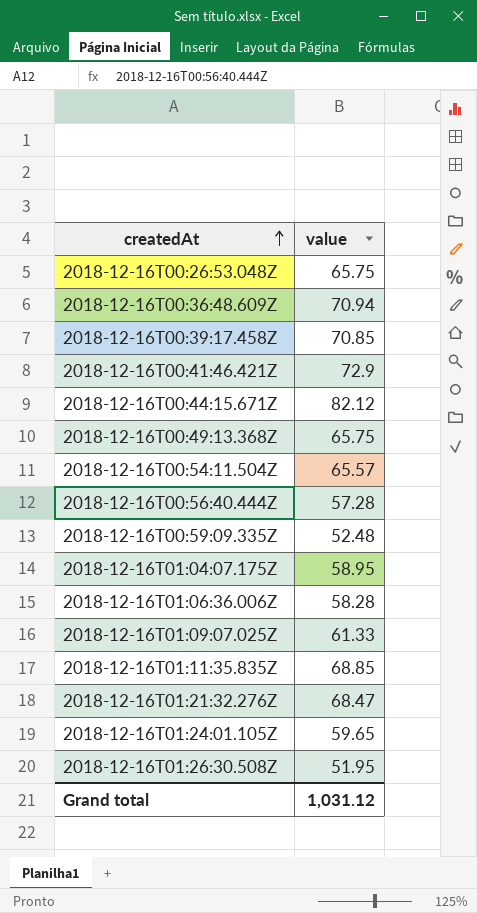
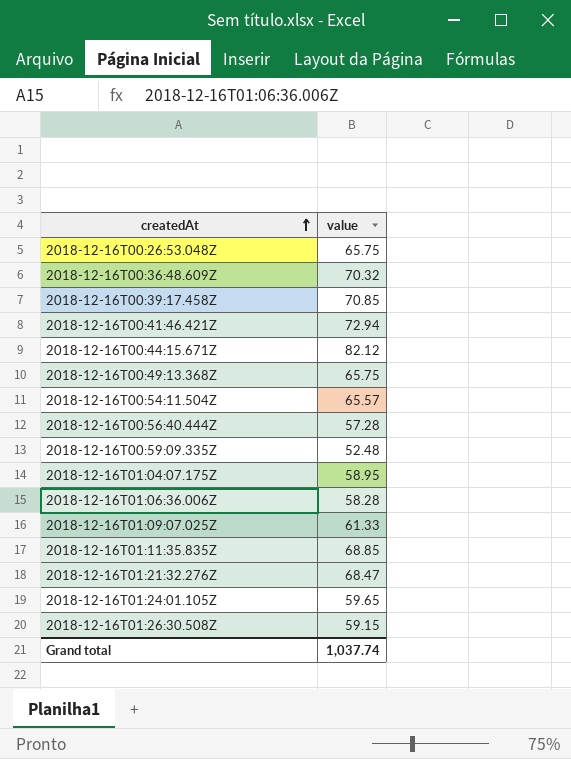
2018-12-16T00:36:48.609Z | value: 70.94 -> 70.32
2018-12-16T00:41:46.421Z | value: 72.9 -> 72.94
2018-12-16T01:26:30.508Z | value: 51.95 -> 59.15
Grand total | value: 1,031.12 -> 1,037.74

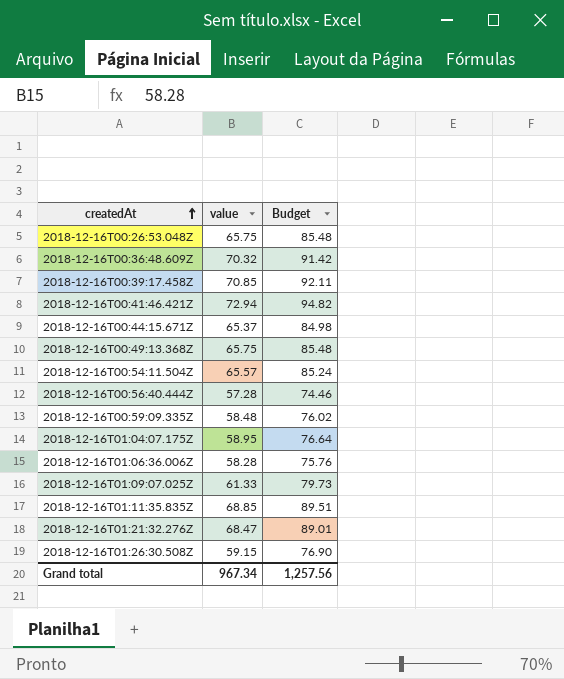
column Budget | formula: none -> [value] * 1.3
row 2018-12-16T01:24:01.105Z: 59.65 -> none
2018-12-16T00:44:15.671Z | value: 82.12 -> 65.37
2018-12-16T00:59:09.335Z | value: 52.48 -> 58.48
Grand total | value: 1,037.74 -> 967.34

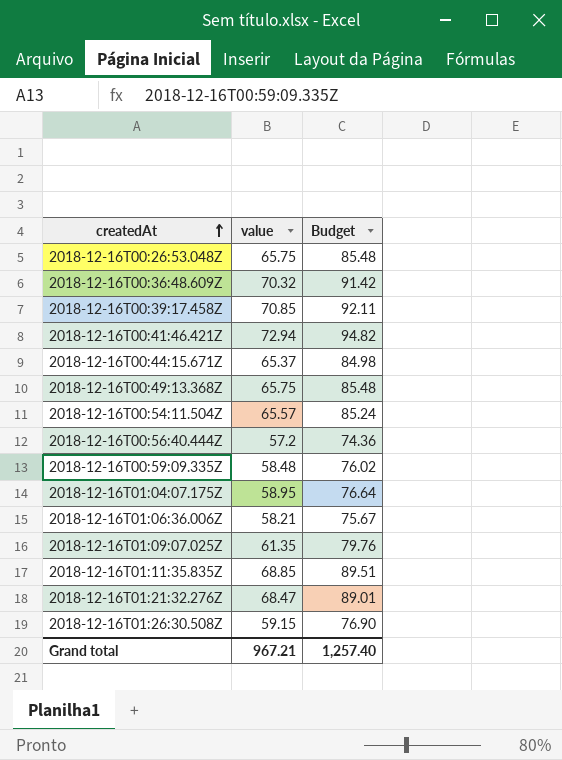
2018-12-16T00:56:40.444Z | value: 57.28 -> 57.2
2018-12-16T00:56:40.444Z | Budget: 74.46 -> 74.36
2018-12-16T01:06:36.006Z | value: 58.28 -> 58.21
2018-12-16T01:06:36.006Z | Budget: 75.76 -> 75.67
2018-12-16T01:09:07.025Z | value: 61.33 -> 61.35
2018-12-16T01:09:07.025Z | Budget: 79.73 -> 79.76
Grand total | value: 967.34 -> 967.21
Grand total | Budget: 1,257.56 -> 1,257.40

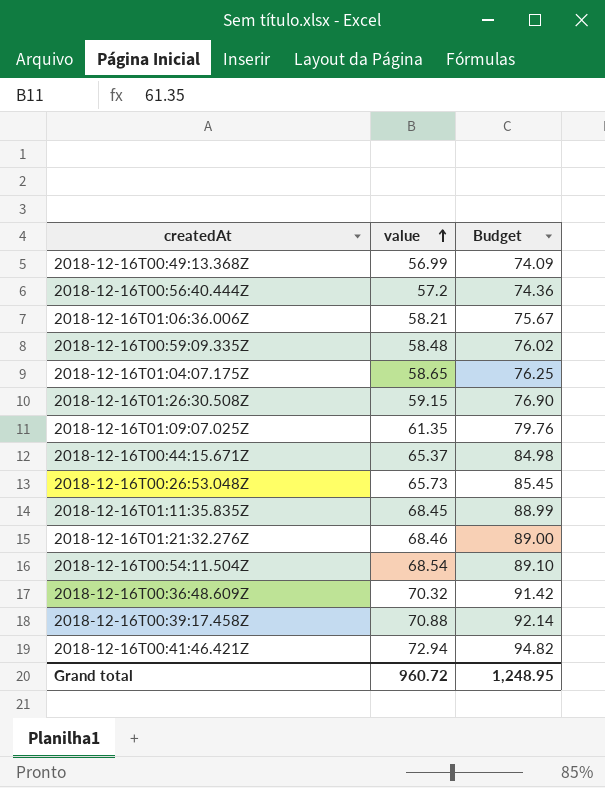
row order: createdAt ascending -> value ascending
2018-12-16T00:49:13.368Z | value: 65.75 -> 56.99
2018-12-16T00:49:13.368Z | Budget: 85.48 -> 74.09
2018-12-16T01:04:07.175Z | value: 58.95 -> 58.65
2018-12-16T01:04:07.175Z | Budget: 76.64 -> 76.25
2018-12-16T00:26:53.048Z | value: 65.75 -> 65.73
2018-12-16T00:26:53.048Z | Budget: 85.48 -> 85.45
2018-12-16T01:11:35.835Z | value: 68.85 -> 68.45
2018-12-16T01:11:35.835Z | Budget: 89.51 -> 88.99
2018-12-16T01:21:32.276Z | value: 68.47 -> 68.46
2018-12-16T01:21:32.276Z | Budget: 89.01 -> 89.00
2018-12-16T00:54:11.504Z | value: 65.57 -> 68.54
2018-12-16T00:54:11.504Z | Budget: 85.24 -> 89.10
2018-12-16T00:39:17.458Z | value: 70.85 -> 70.88
2018-12-16T00:39:17.458Z | Budget: 92.11 -> 92.14
Grand total | value: 967.21 -> 960.72
Grand total | Budget: 1,257.40 -> 1,248.95

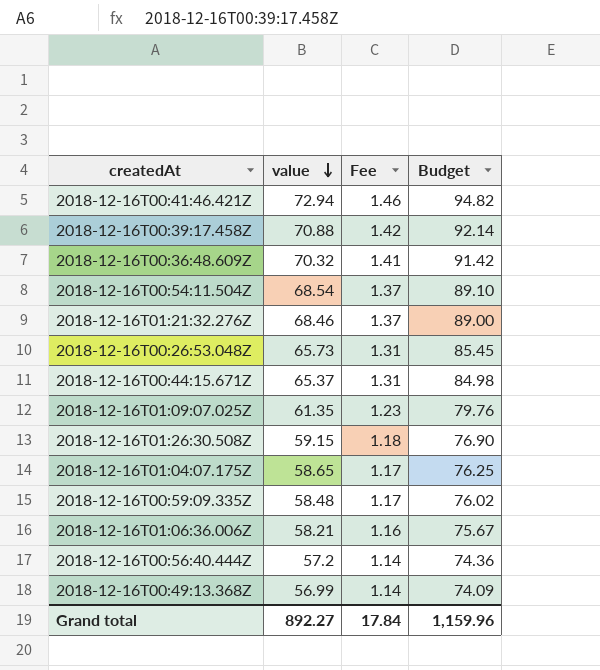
row order: value ascending -> value descending
column Fee | formula: none -> [value] * 0.02
row 2018-12-16T01:11:35.835Z: 68.45 | 88.99 -> none
Grand total | value: 960.72 -> 892.27
Grand total | Budget: 1,248.95 -> 1,159.96

